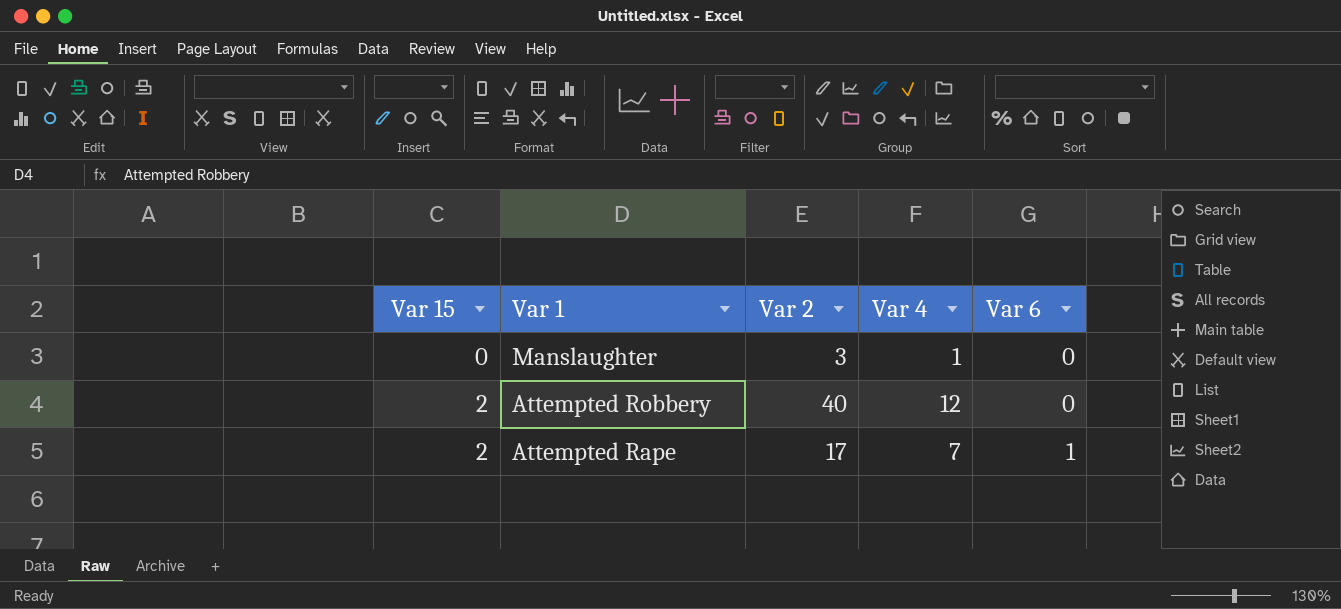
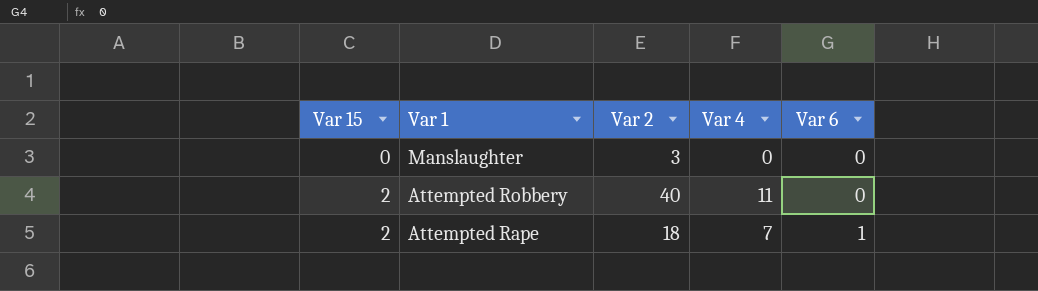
Manslaughter | Var 4: 1 -> 0
Attempted Robbery | Var 4: 12 -> 11
Attempted Rape | Var 2: 17 -> 18

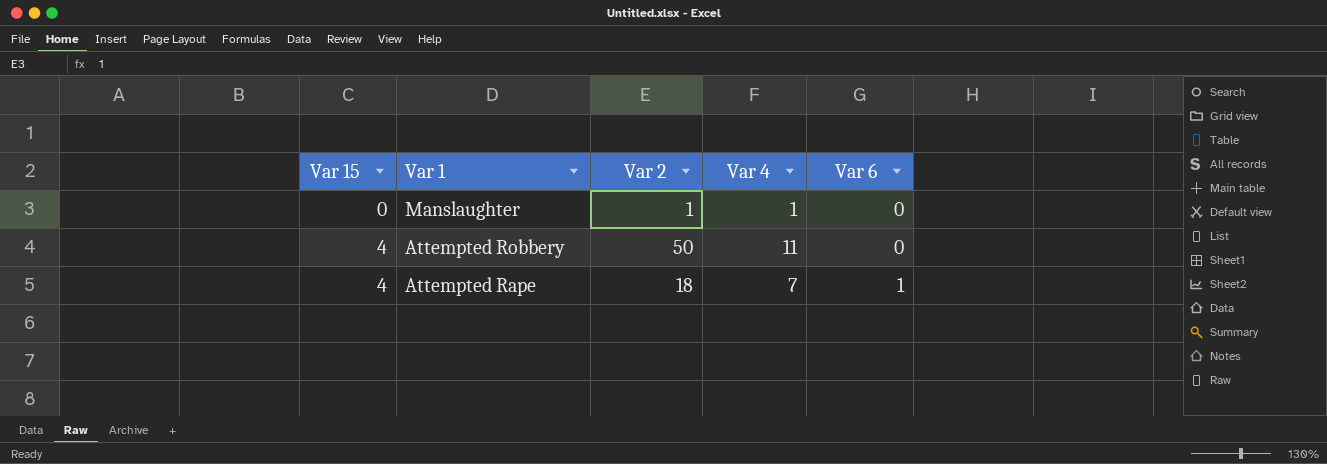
Manslaughter | Var 2: 3 -> 1
Manslaughter | Var 4: 0 -> 1
Attempted Robbery | Var 15: 2 -> 4
Attempted Robbery | Var 2: 40 -> 50
Attempted Rape | Var 15: 2 -> 4

